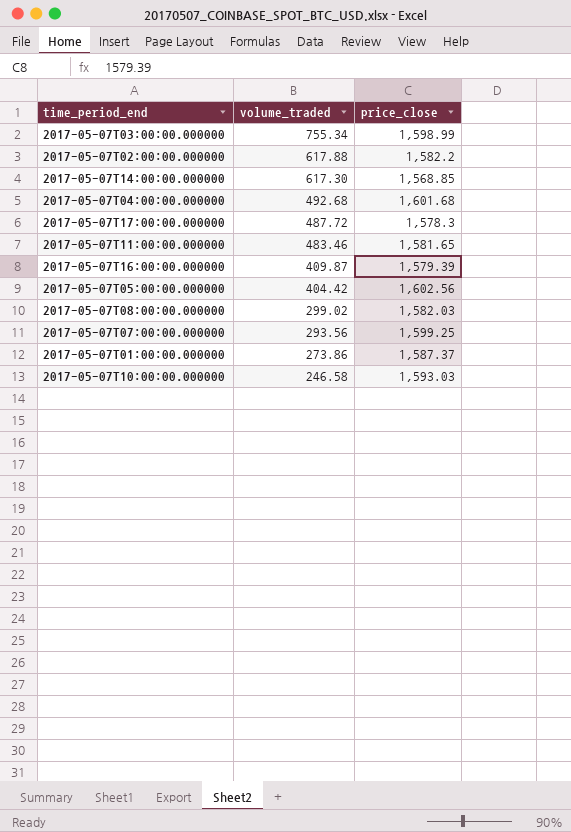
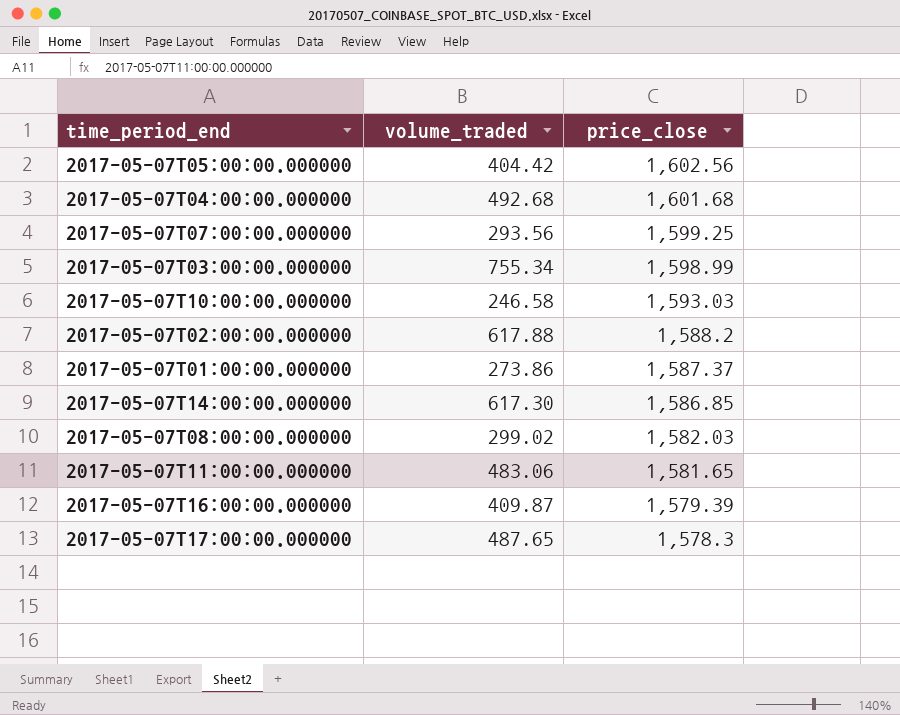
row order: volume_traded descending -> price_close descending
2017-05-07T02:00:00.000000 | price_close: 1,582.2 -> 1,588.2
2017-05-07T14:00:00.000000 | price_close: 1,568.85 -> 1,586.85
2017-05-07T11:00:00.000000 | volume_traded: 483.46 -> 483.06
2017-05-07T17:00:00.000000 | volume_traded: 487.72 -> 487.65

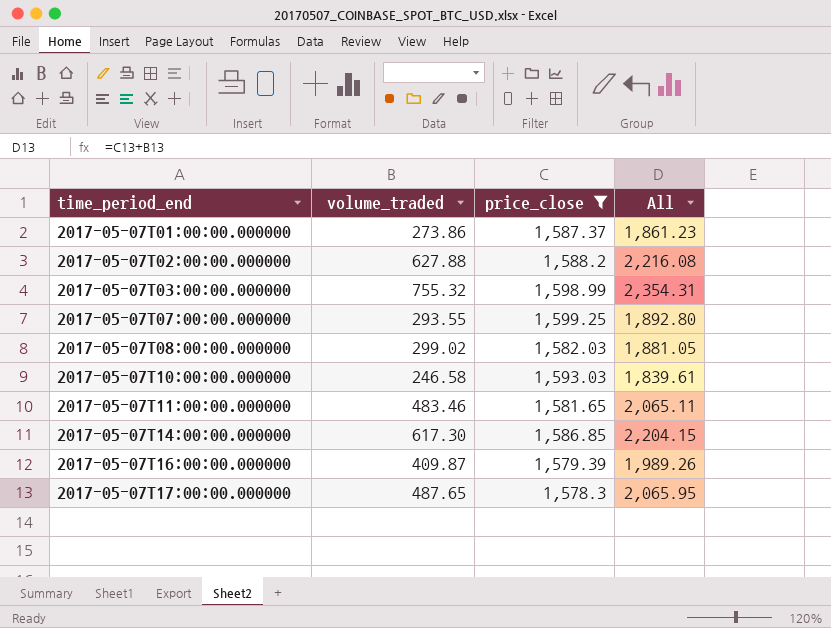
filter: none -> price_close <= 1,599.25
row order: price_close descending -> time_period_end ascending
column All | formula: none -> [volume_traded] + [price_close]
2017-05-07T02:00:00.000000 | volume_traded: 617.88 -> 627.88
2017-05-07T03:00:00.000000 | volume_traded: 755.34 -> 755.32
2017-05-07T07:00:00.000000 | volume_traded: 293.56 -> 293.55
2017-05-07T11:00:00.000000 | volume_traded: 483.06 -> 483.46

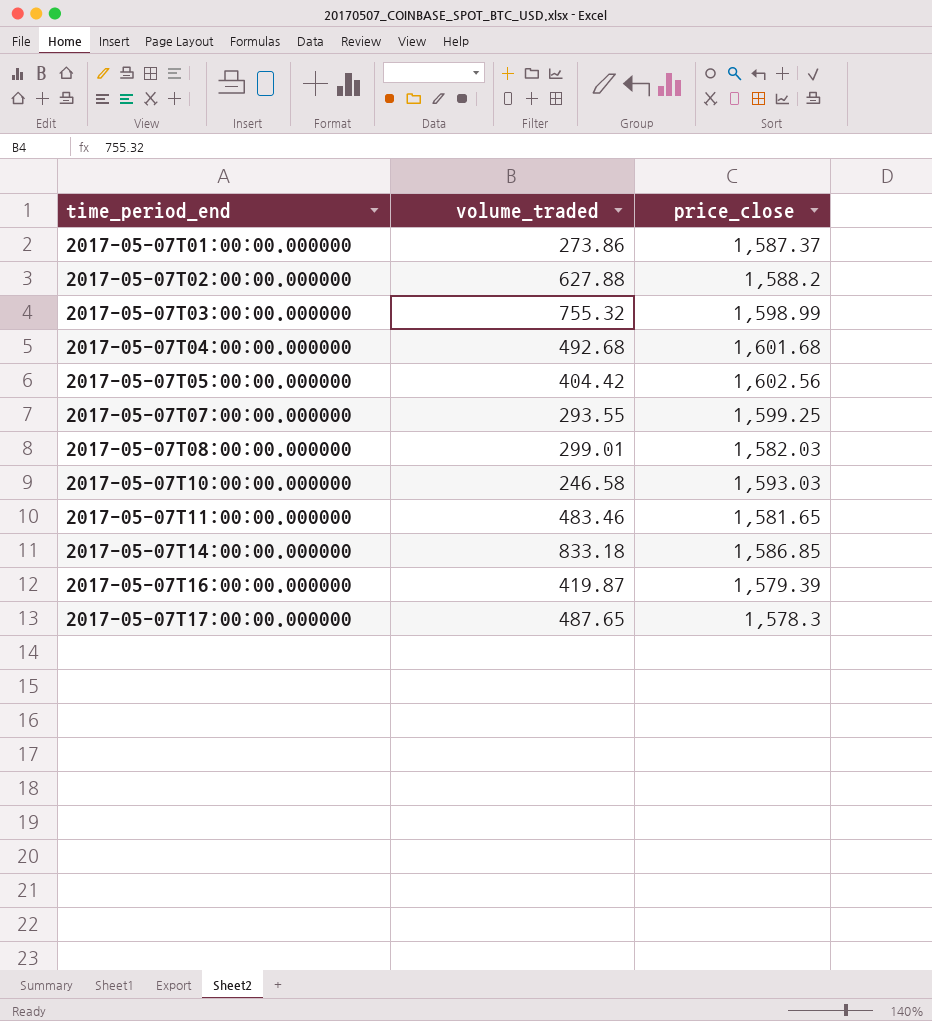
filter: price_close <= 1,599.25 -> none
column All | formula: [volume_traded] + [price_close] -> none
2017-05-07T08:00:00.000000 | volume_traded: 299.02 -> 299.01
2017-05-07T14:00:00.000000 | volume_traded: 617.30 -> 833.18
2017-05-07T16:00:00.000000 | volume_traded: 409.87 -> 419.87

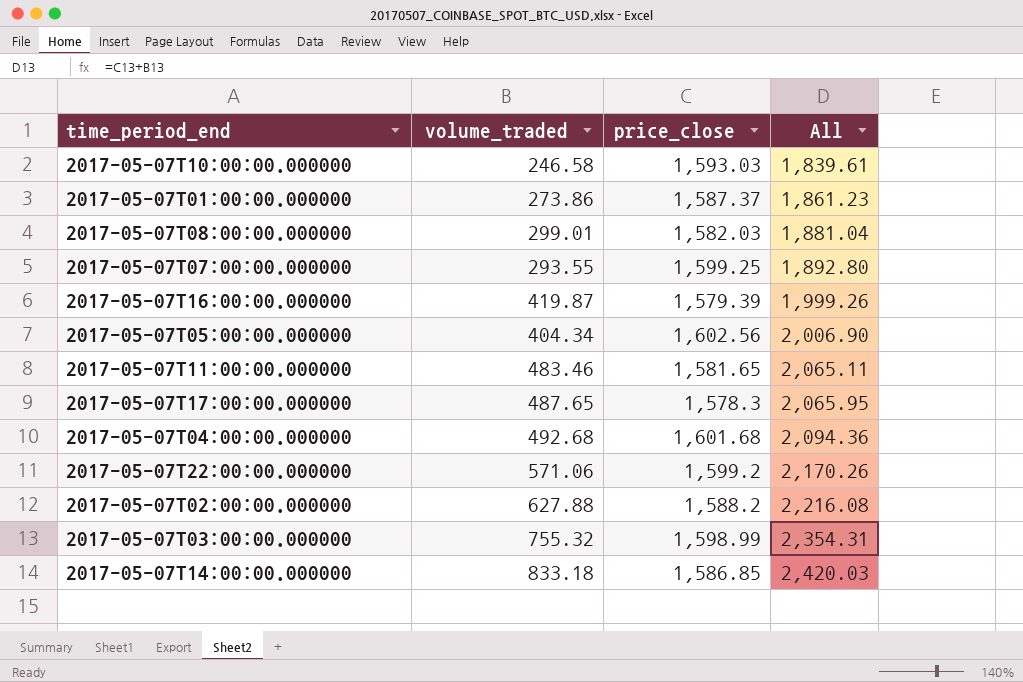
row order: time_period_end ascending -> All ascending
column All | formula: none -> [volume_traded] + [price_close]
2017-05-07T05:00:00.000000 | volume_traded: 404.42 -> 404.34
row 2017-05-07T22:00:00.000000: none -> 571.06 | 1,599.2 | 2,170.26

